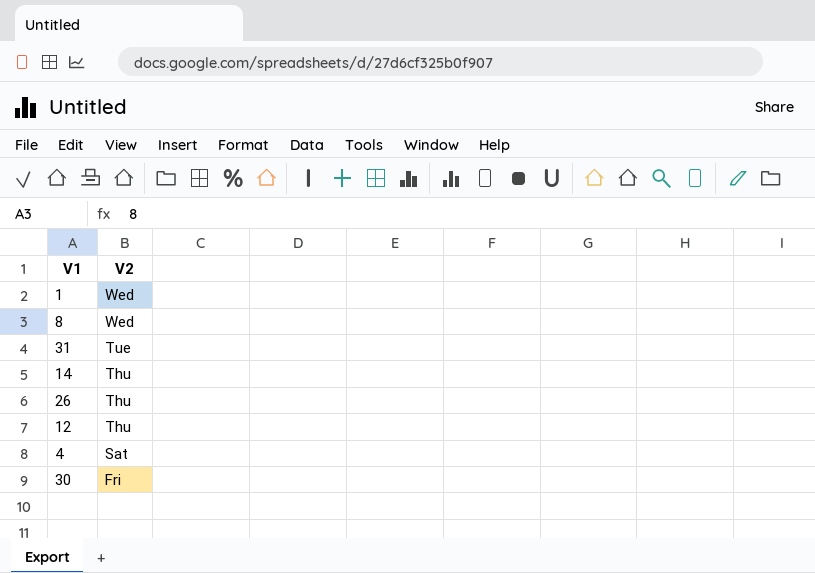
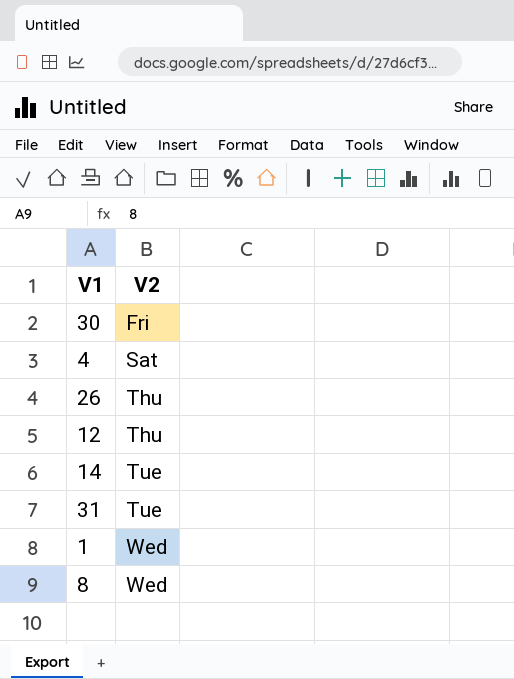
row order: V2 descending -> V2 ascending
14 | V2: Thu -> Tue

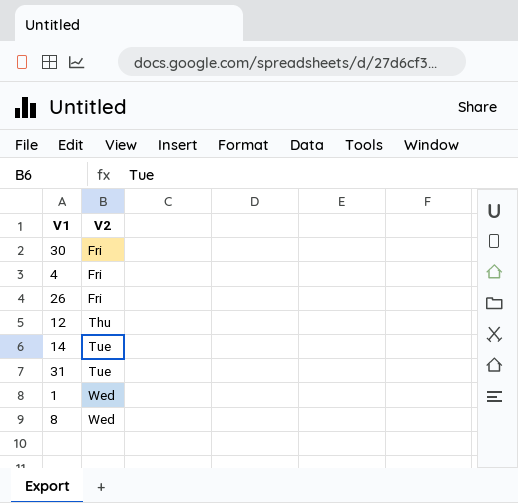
4 | V2: Sat -> Fri
26 | V2: Thu -> Fri

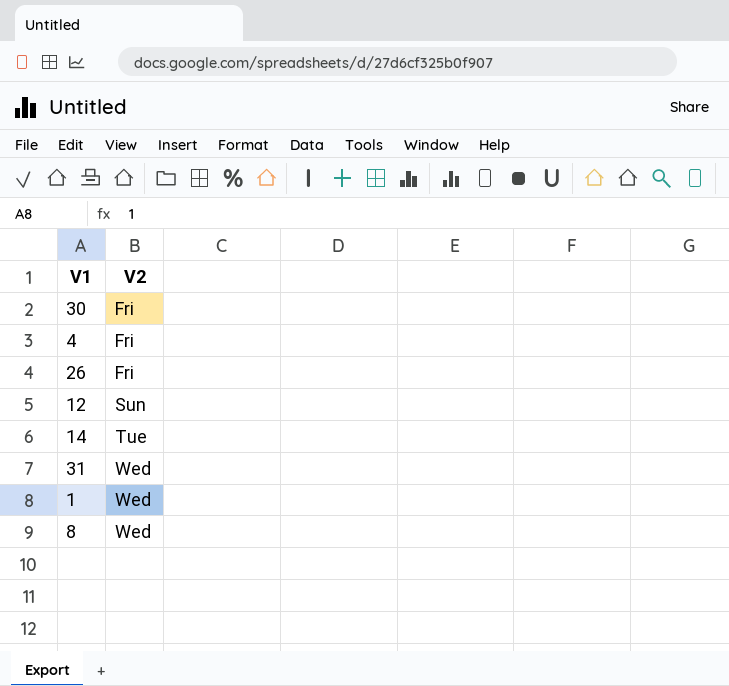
12 | V2: Thu -> Sun
31 | V2: Tue -> Wed

